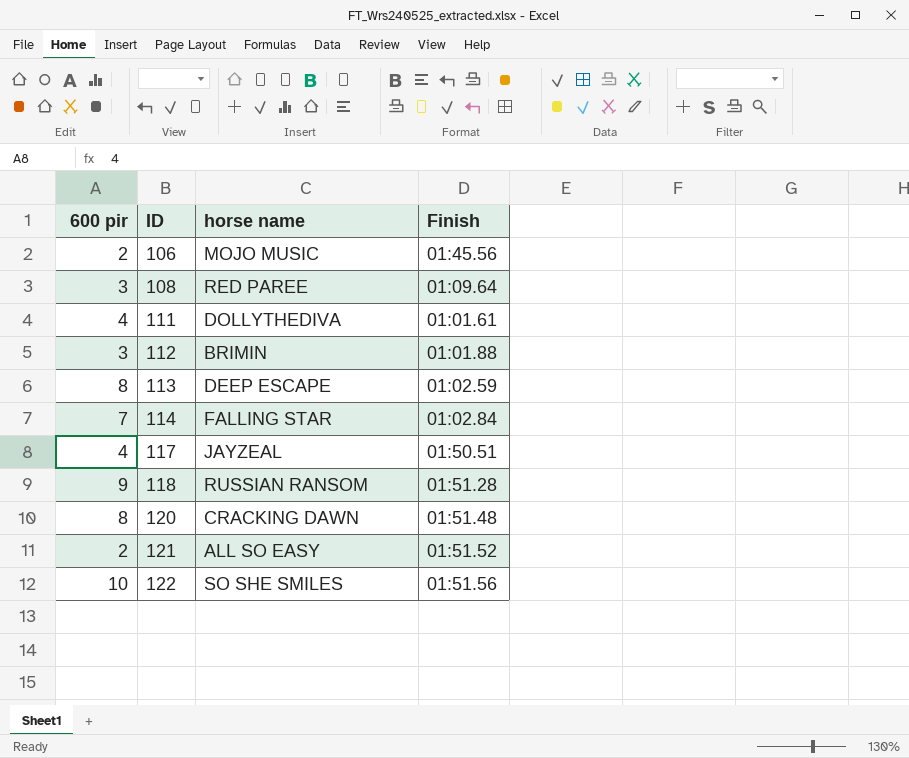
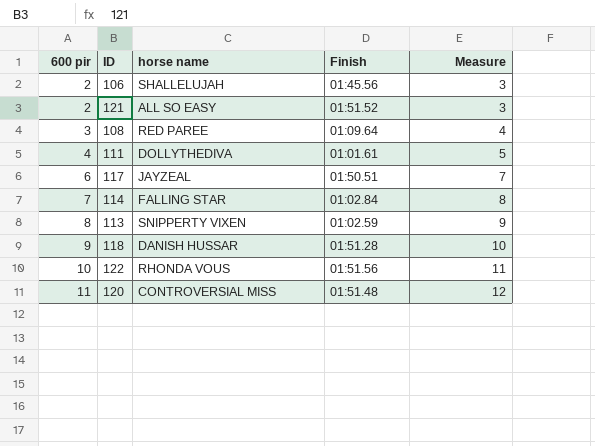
row order: ID ascending -> 600 pir ascending
column Measure | formula: none -> [600 pir] + 1
row 112: 3 | BRIMIN | 01:01.88 -> none
106 | horse name: MOJO MUSIC -> SHALLELUJAH
117 | 600 pir: 4 -> 6
113 | horse name: DEEP ESCAPE -> SNIPPERTY VIXEN
118 | horse name: RUSSIAN RANSOM -> DANISH HUSSAR
122 | horse name: SO SHE SMILES -> RHONDA VOUS
120 | 600 pir: 8 -> 11
120 | horse name: CRACKING DAWN -> CONTROVERSIAL MISS

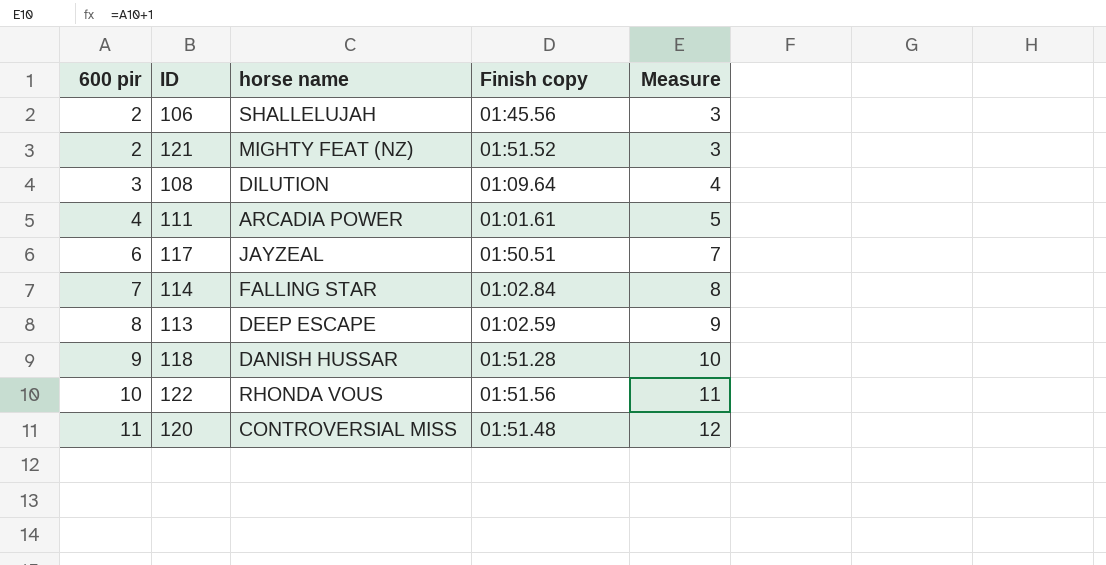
column name: Finish -> Finish copy
121 | horse name: ALL SO EASY -> MIGHTY FEAT (NZ)
108 | horse name: RED PAREE -> DILUTION
111 | horse name: DOLLYTHEDIVA -> ARCADIA POWER
113 | horse name: SNIPPERTY VIXEN -> DEEP ESCAPE

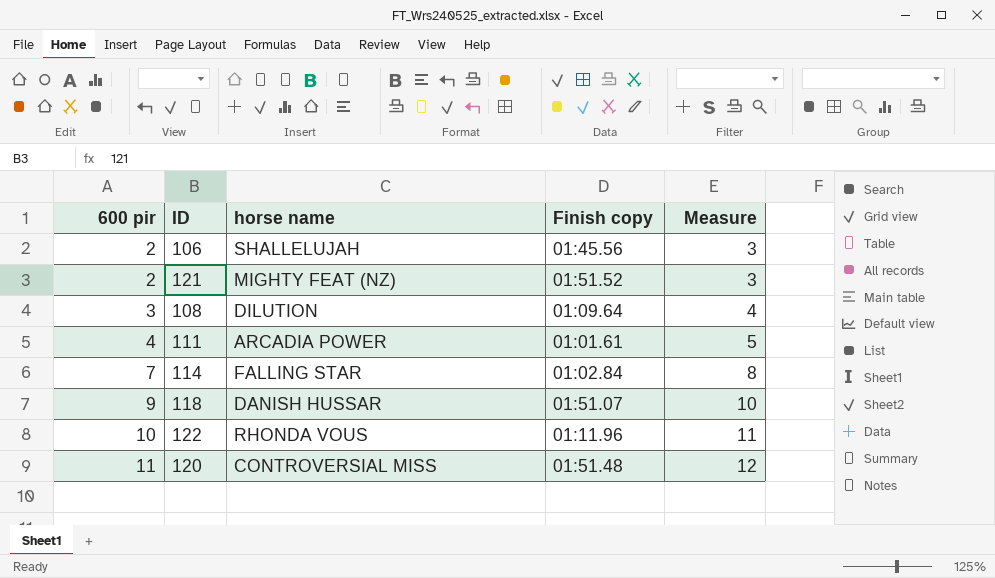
row 117: 6 | JAYZEAL | 01:50.51 | 7 -> none
row 113: 8 | DEEP ESCAPE | 01:02.59 | 9 -> none
118 | Finish copy: 01:51.28 -> 01:51.07
122 | Finish copy: 01:51.56 -> 01:11.96

